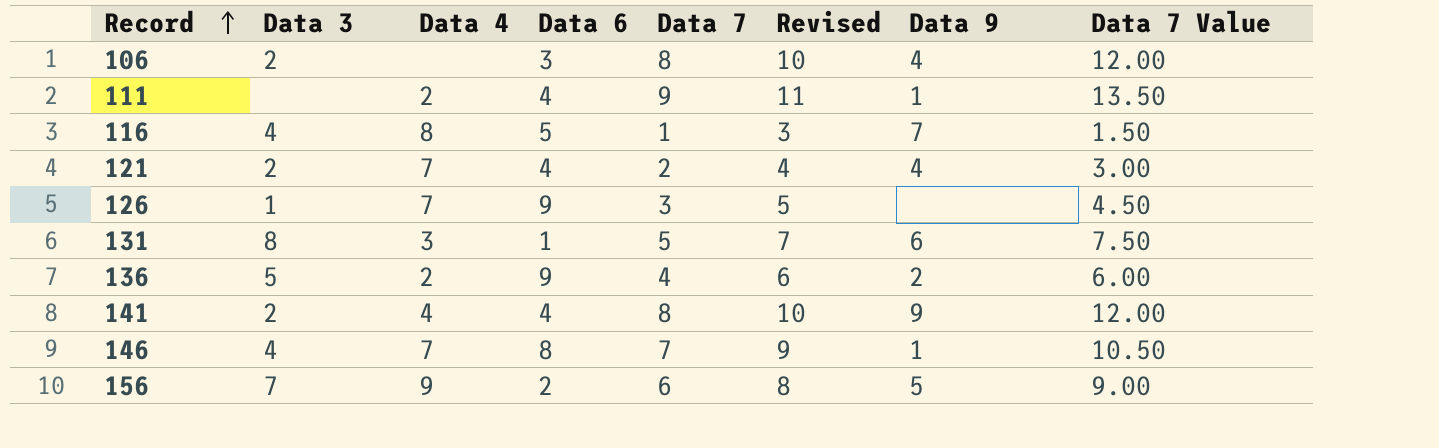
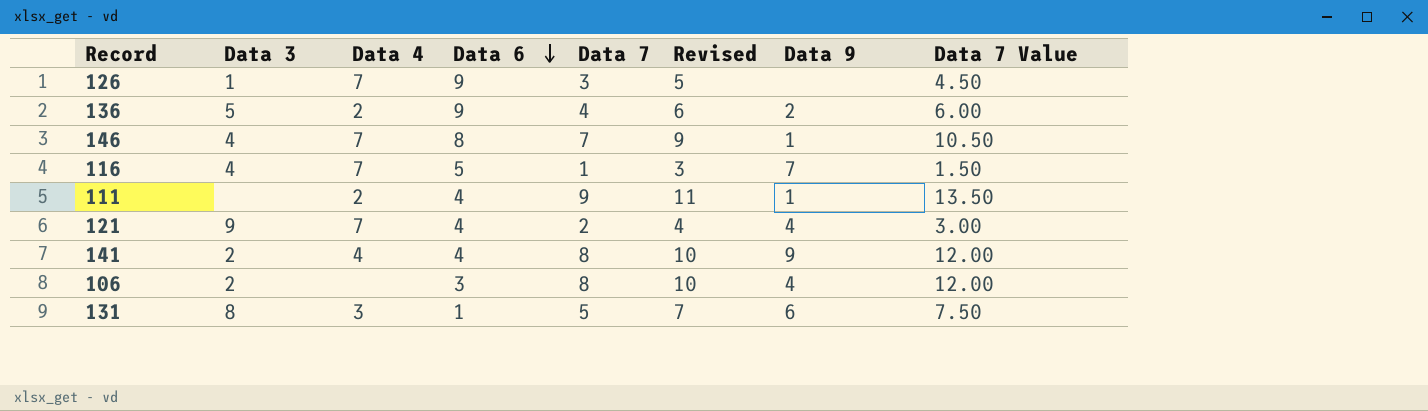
row order: Record ascending -> Data 6 descending
row 156: 7 | 9 | 2 | 6 | 8 | 5 | 9.00 -> none
116 | Data 4: 8 -> 7
121 | Data 3: 2 -> 9

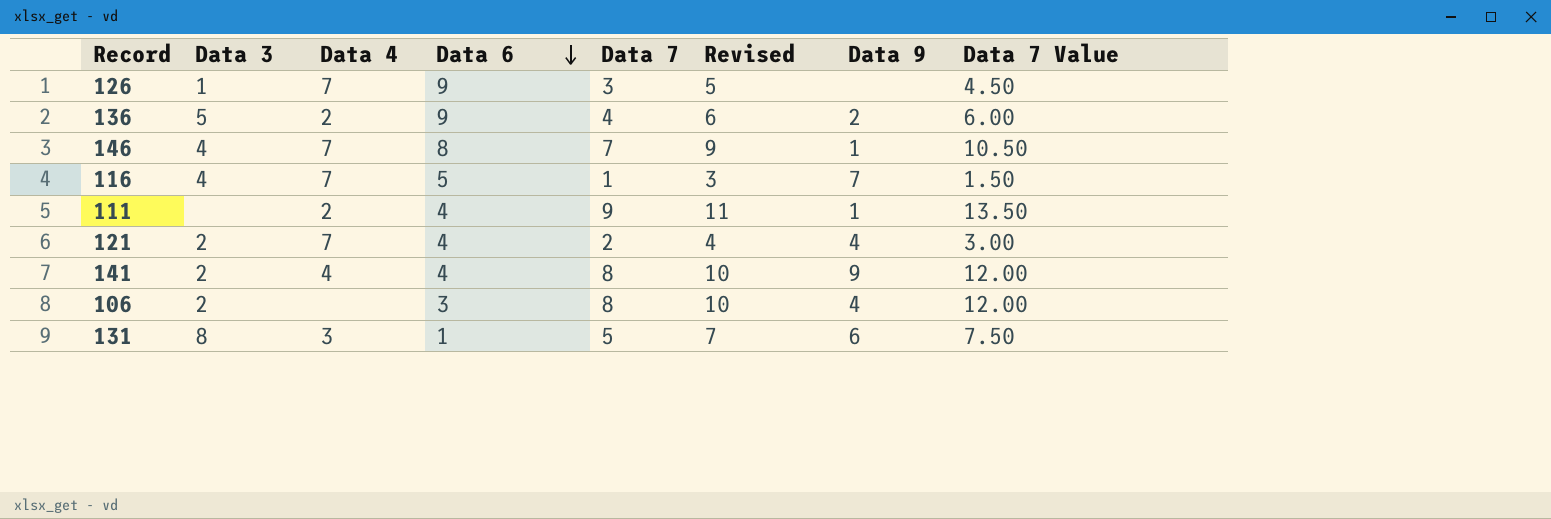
121 | Data 3: 9 -> 2

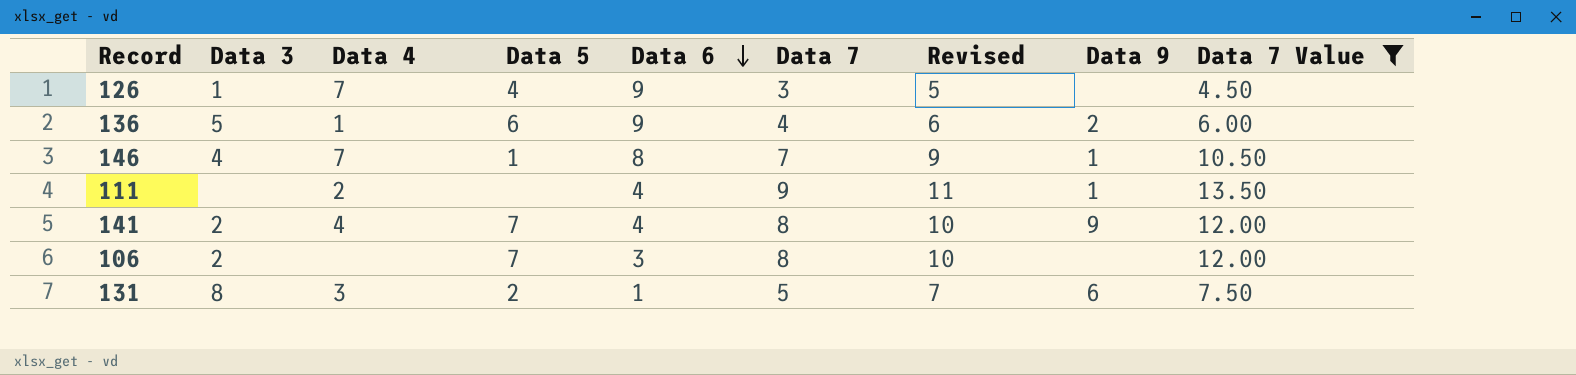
filter: none -> Data 7 Value >= 4.50
column Data 5 | position: none -> 4
136 | Data 4: 2 -> 1
106 | Data 9: 4 -> none

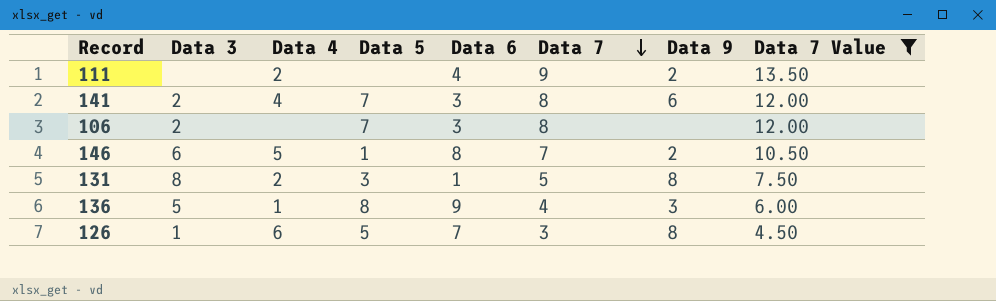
row order: Data 6 descending -> Data 7 descending
column Revised | formula: [Data 7] + 2 -> none
111 | Data 9: 1 -> 2
141 | Data 6: 4 -> 3
141 | Data 9: 9 -> 6
146 | Data 3: 4 -> 6
146 | Data 4: 7 -> 5
146 | Data 9: 1 -> 2
131 | Data 4: 3 -> 2
131 | Data 5: 2 -> 3
131 | Data 9: 6 -> 8
136 | Data 5: 6 -> 8
136 | Data 9: 2 -> 3
126 | Data 4: 7 -> 6
126 | Data 5: 4 -> 5
126 | Data 6: 9 -> 7
126 | Data 9: none -> 8

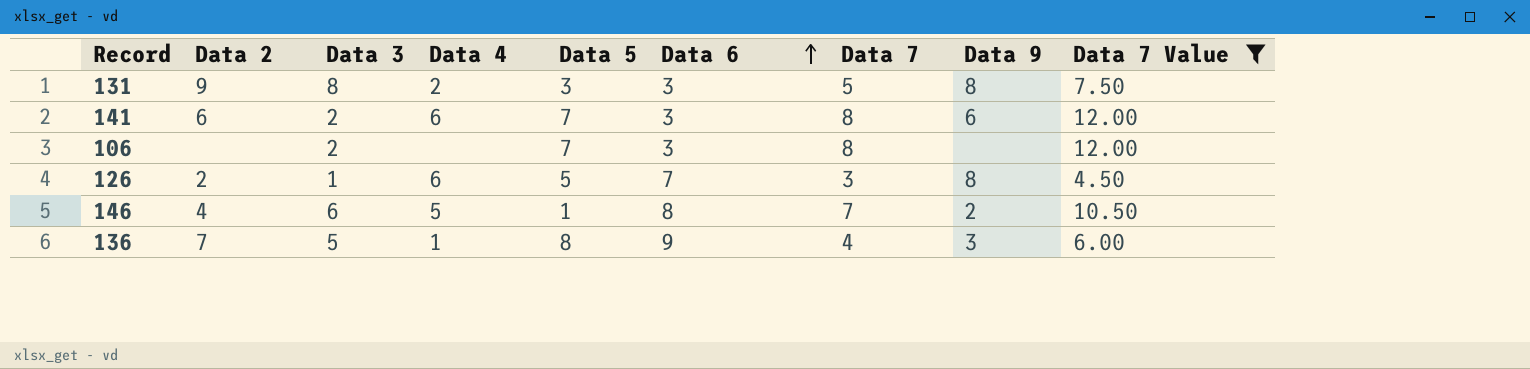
row order: Data 7 descending -> Data 6 ascending
column Data 2 | position: none -> 2
row 111: none | 2 | none | 4 | 9 | 2 | 13.50 -> none
131 | Data 6: 1 -> 3
141 | Data 4: 4 -> 6

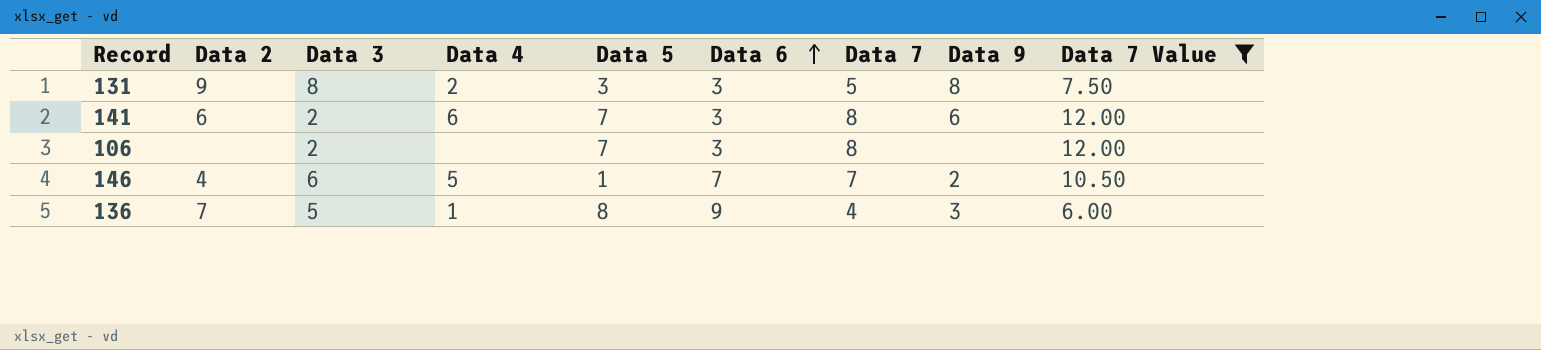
row 126: 2 | 1 | 6 | 5 | 7 | 3 | 8 | 4.50 -> none
146 | Data 6: 8 -> 7

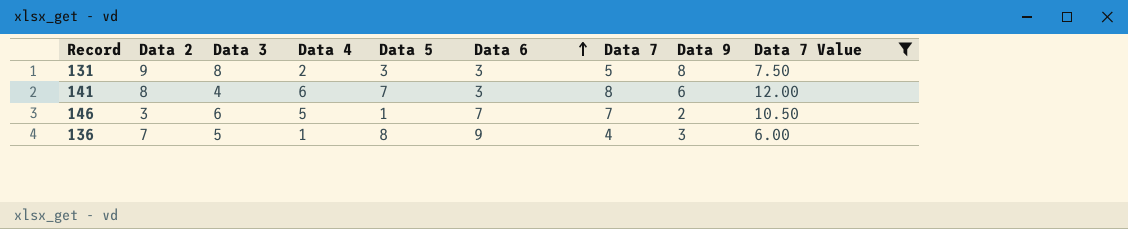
row 106: none | 2 | none | 7 | 3 | 8 | none | 12.00 -> none
141 | Data 2: 6 -> 8
141 | Data 3: 2 -> 4
146 | Data 2: 4 -> 3

